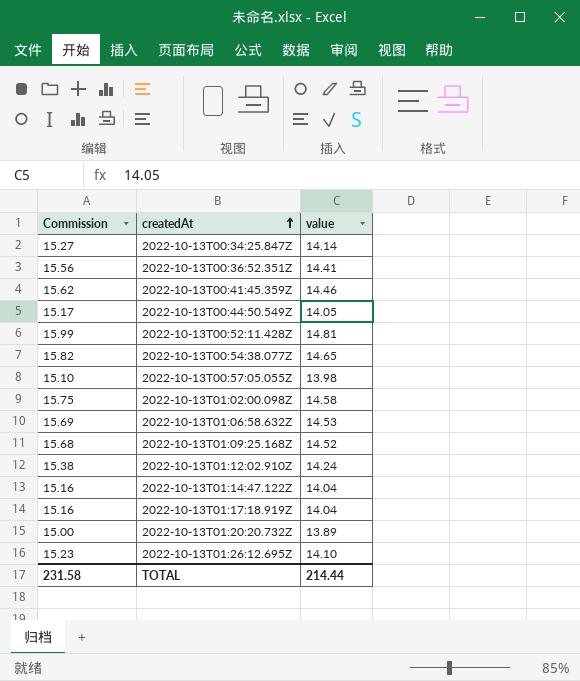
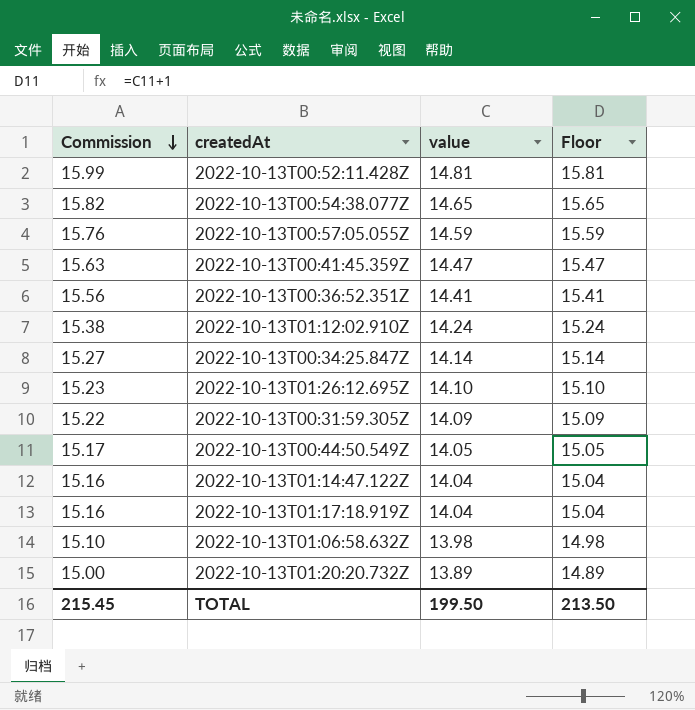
row order: createdAt ascending -> Commission descending
column Floor | formula: none -> [value] + 1
row 2022-10-13T01:02:00.098Z: 15.75 | 14.58 -> none
row 2022-10-13T01:09:25.168Z: 15.68 | 14.52 -> none
2022-10-13T00:57:05.055Z | Commission: 15.10 -> 15.76
2022-10-13T00:57:05.055Z | value: 13.98 -> 14.59
2022-10-13T00:41:45.359Z | Commission: 15.62 -> 15.63
2022-10-13T00:41:45.359Z | value: 14.46 -> 14.47
row 2022-10-13T00:31:59.305Z: none -> 15.22 | 14.09 | 15.09
2022-10-13T01:06:58.632Z | Commission: 15.69 -> 15.10
2022-10-13T01:06:58.632Z | value: 14.53 -> 13.98
TOTAL | Commission: 231.58 -> 215.45
TOTAL | value: 214.44 -> 199.50

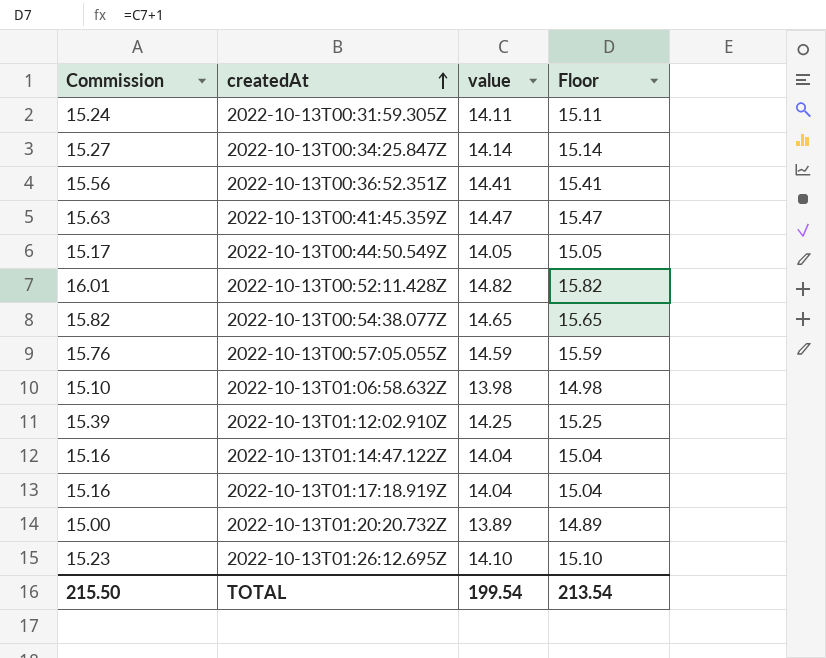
row order: Commission descending -> createdAt ascending
2022-10-13T00:31:59.305Z | Commission: 15.22 -> 15.24
2022-10-13T00:31:59.305Z | value: 14.09 -> 14.11
2022-10-13T00:31:59.305Z | Floor: 15.09 -> 15.11
2022-10-13T00:52:11.428Z | Commission: 15.99 -> 16.01
2022-10-13T00:52:11.428Z | value: 14.81 -> 14.82
2022-10-13T00:52:11.428Z | Floor: 15.81 -> 15.82
2022-10-13T01:12:02.910Z | Commission: 15.38 -> 15.39
2022-10-13T01:12:02.910Z | value: 14.24 -> 14.25
2022-10-13T01:12:02.910Z | Floor: 15.24 -> 15.25
TOTAL | Commission: 215.45 -> 215.50
TOTAL | value: 199.50 -> 199.54
TOTAL | Floor: 213.50 -> 213.54

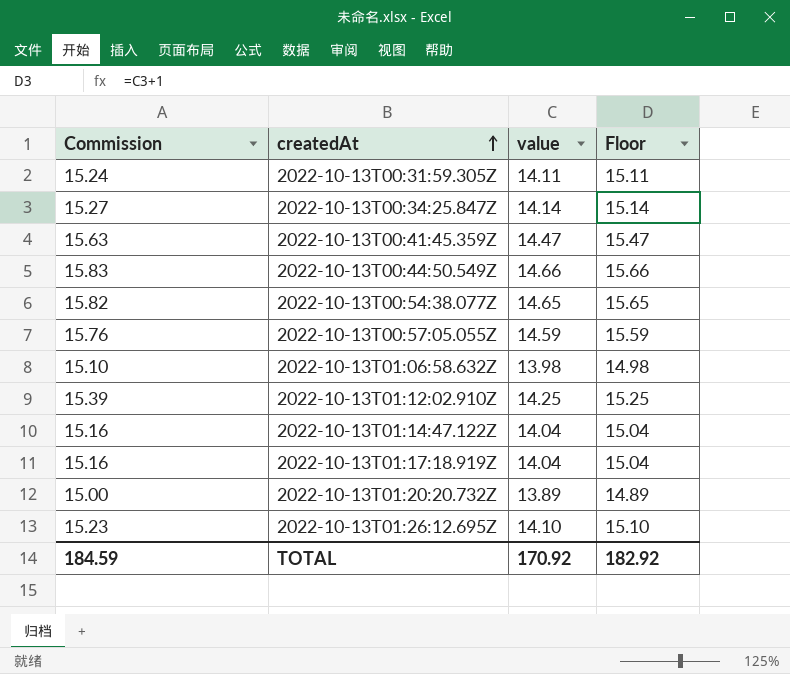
row 2022-10-13T00:36:52.351Z: 15.56 | 14.41 | 15.41 -> none
row 2022-10-13T00:52:11.428Z: 16.01 | 14.82 | 15.82 -> none
2022-10-13T00:44:50.549Z | Commission: 15.17 -> 15.83
2022-10-13T00:44:50.549Z | value: 14.05 -> 14.66
2022-10-13T00:44:50.549Z | Floor: 15.05 -> 15.66
TOTAL | Commission: 215.50 -> 184.59
TOTAL | value: 199.54 -> 170.92
TOTAL | Floor: 213.54 -> 182.92

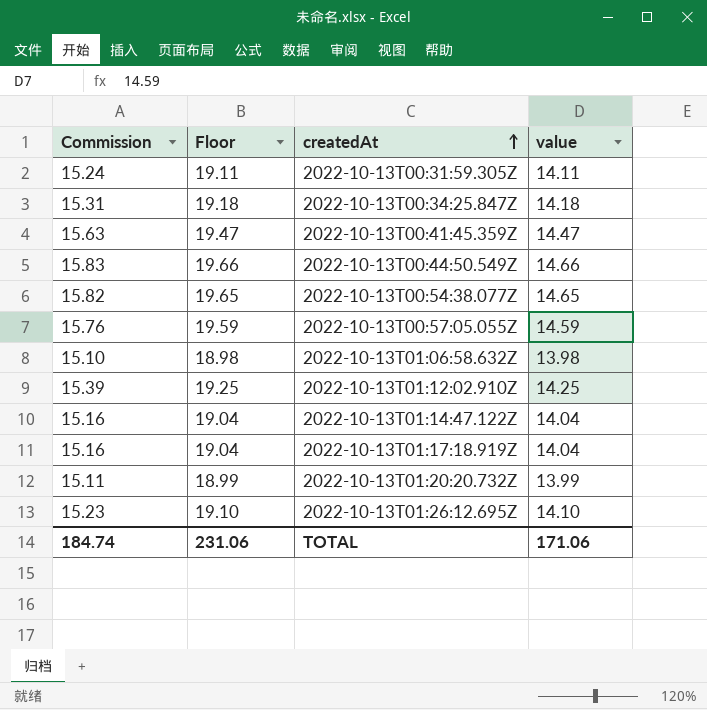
column Floor | formula: [value] + 1 -> [value] + 5
column Floor | position: 4 -> 2
2022-10-13T00:34:25.847Z | Commission: 15.27 -> 15.31
2022-10-13T00:34:25.847Z | value: 14.14 -> 14.18
2022-10-13T01:20:20.732Z | Commission: 15.00 -> 15.11
2022-10-13T01:20:20.732Z | value: 13.89 -> 13.99
TOTAL | Commission: 184.59 -> 184.74
TOTAL | Floor: 182.92 -> 231.06
TOTAL | value: 170.92 -> 171.06

